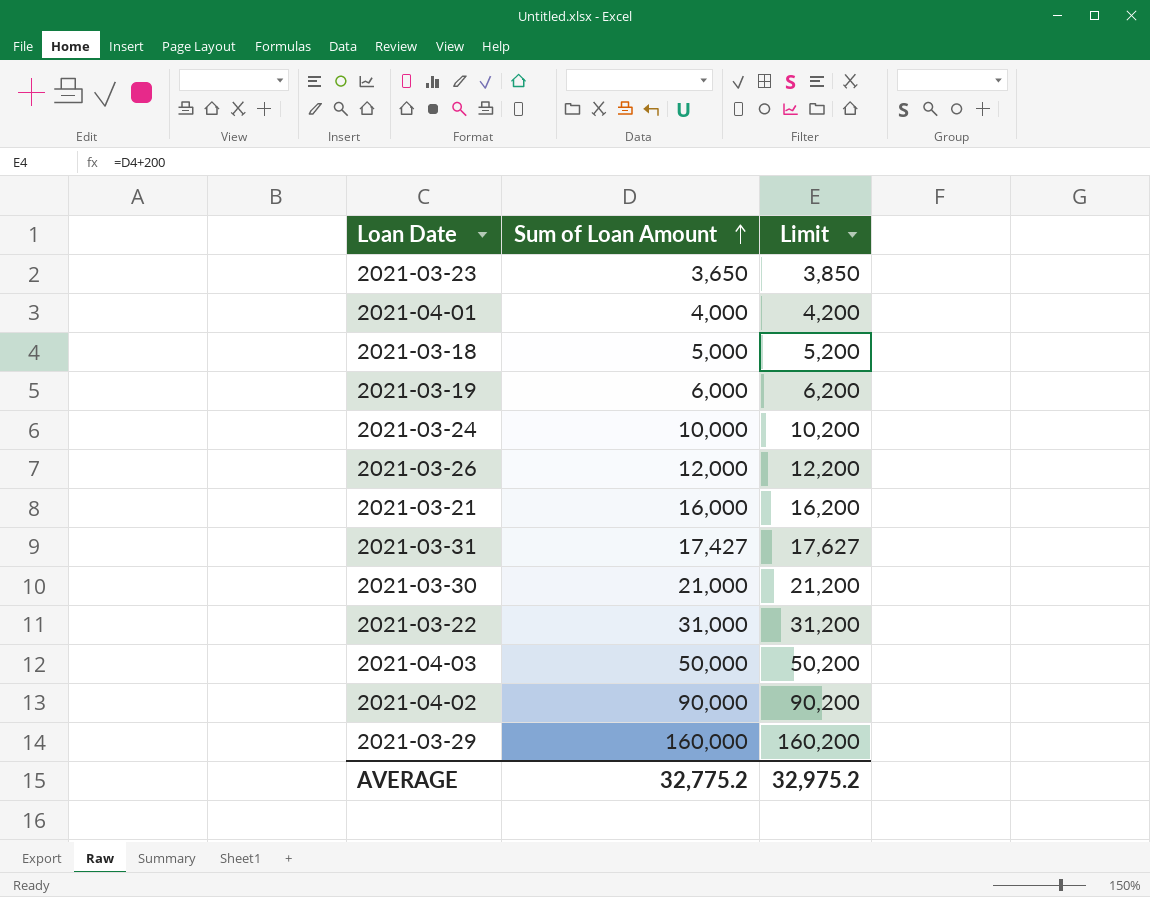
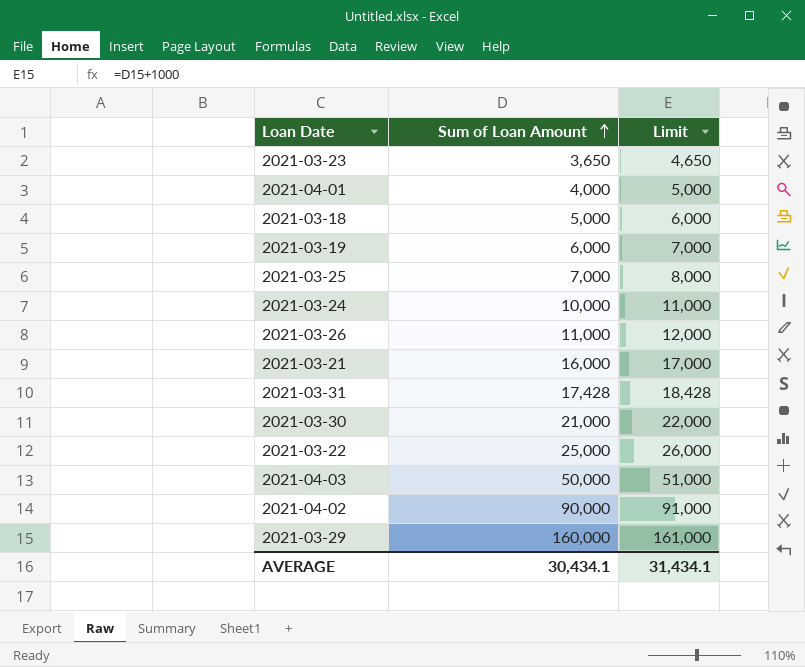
column Limit | formula: [Sum of Loan Amount] + 200 -> [Sum of Loan Amount] + 1000
row 2021-03-25: none -> 7,000 | 8,000
2021-03-26 | Sum of Loan Amount: 12,000 -> 11,000
2021-03-31 | Sum of Loan Amount: 17,427 -> 17,428
2021-03-22 | Sum of Loan Amount: 31,000 -> 25,000
AVERAGE | Sum of Loan Amount: 32,775.2 -> 30,434.1
AVERAGE | Limit: 32,975.2 -> 31,434.1

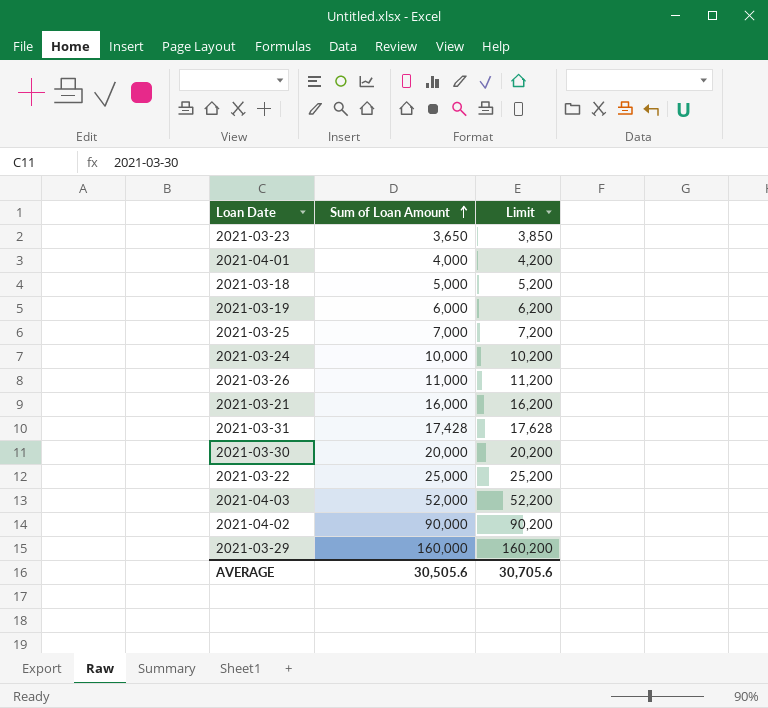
column Limit | formula: [Sum of Loan Amount] + 1000 -> [Sum of Loan Amount] + 200
2021-03-30 | Sum of Loan Amount: 21,000 -> 20,000
2021-04-03 | Sum of Loan Amount: 50,000 -> 52,000
AVERAGE | Sum of Loan Amount: 30,434.1 -> 30,505.6
AVERAGE | Limit: 31,434.1 -> 30,705.6

